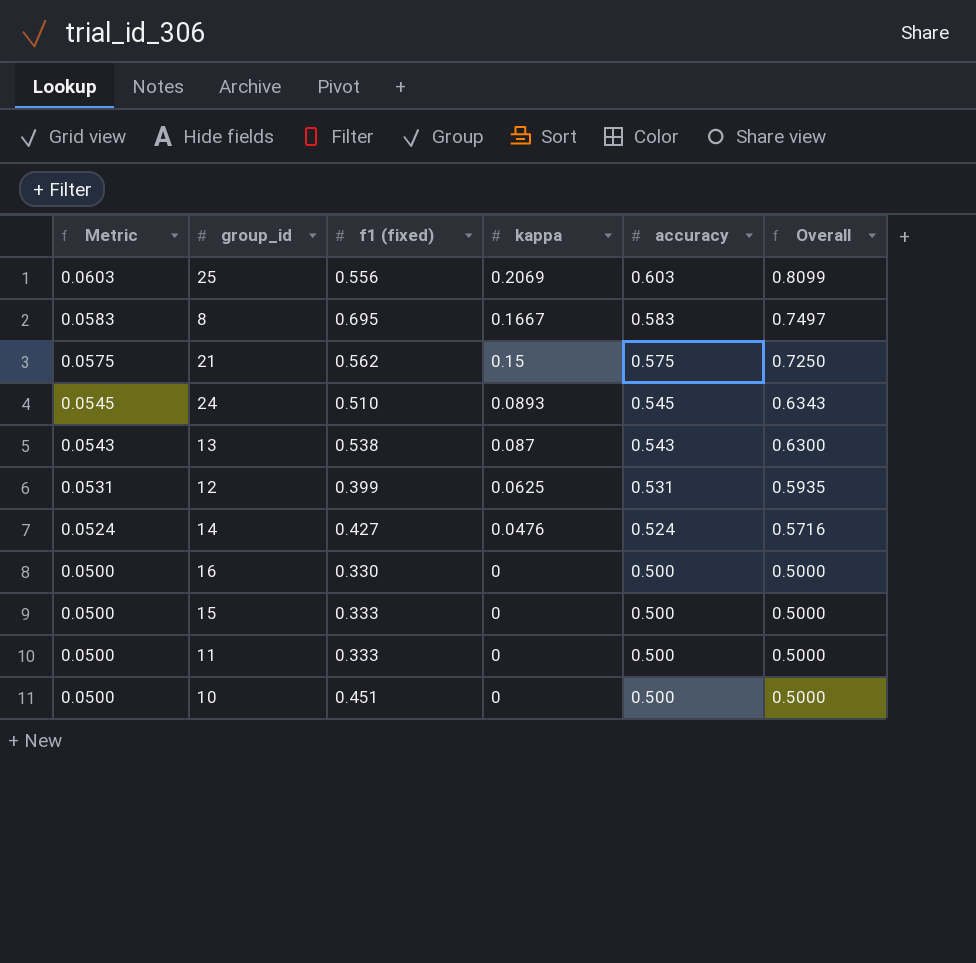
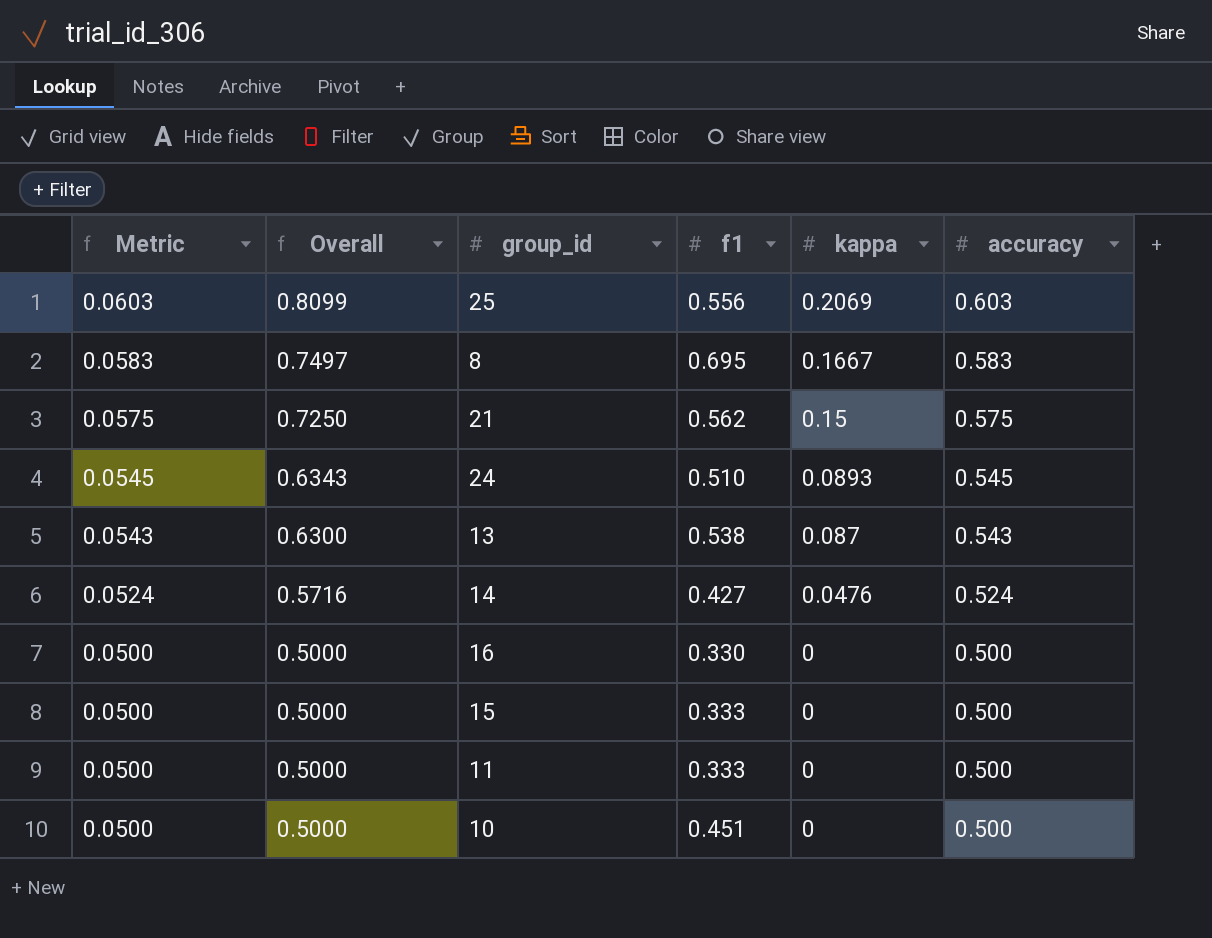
column Overall | position: 6 -> 2
column name: f1 (fixed) -> f1
row 12: 0.0531 | 0.399 | 0.0625 | 0.531 | 0.5935 -> none

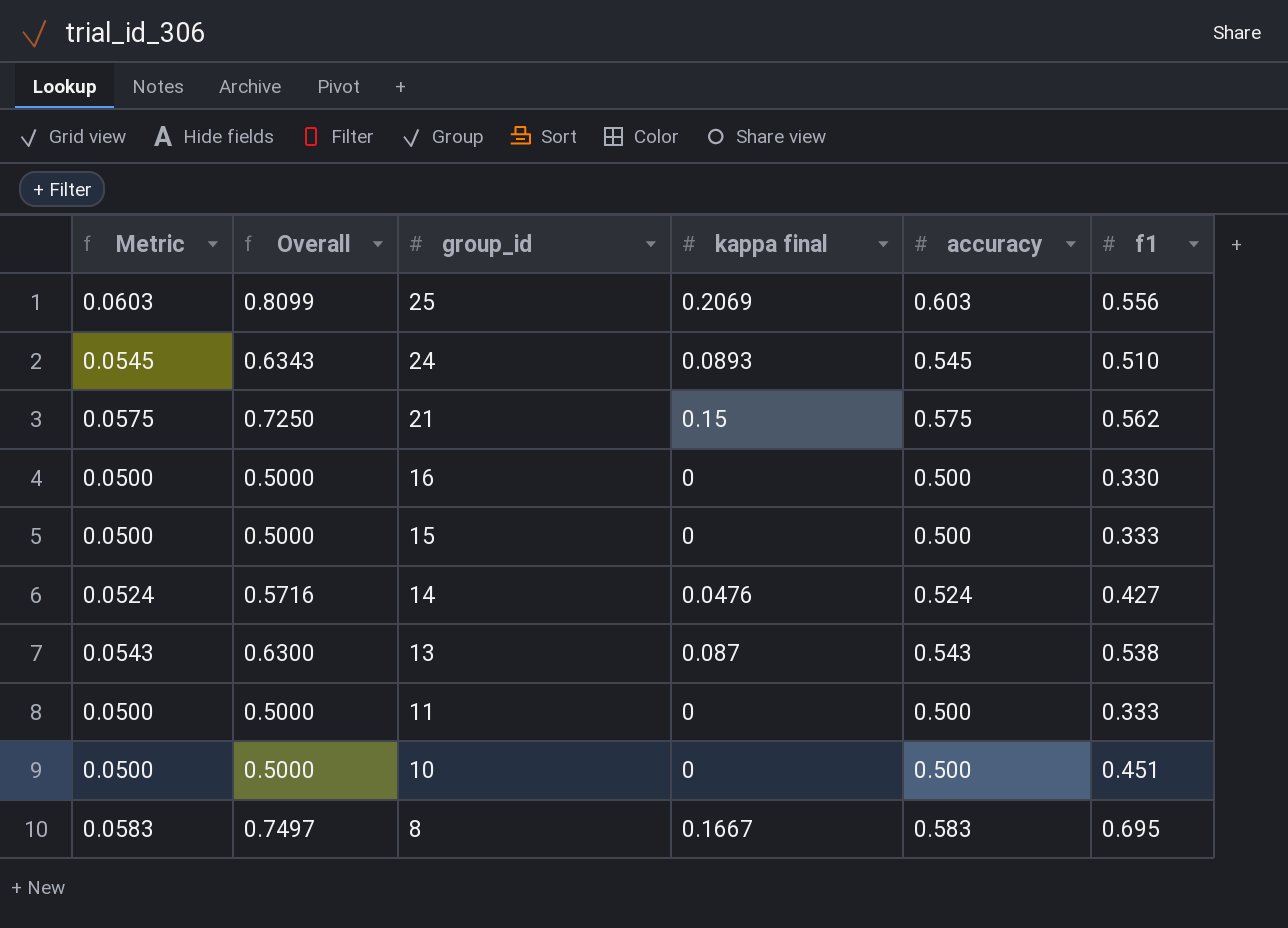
row order: Metric descending -> group_id descending
column name: kappa -> kappa final
column f1 | position: 4 -> 6

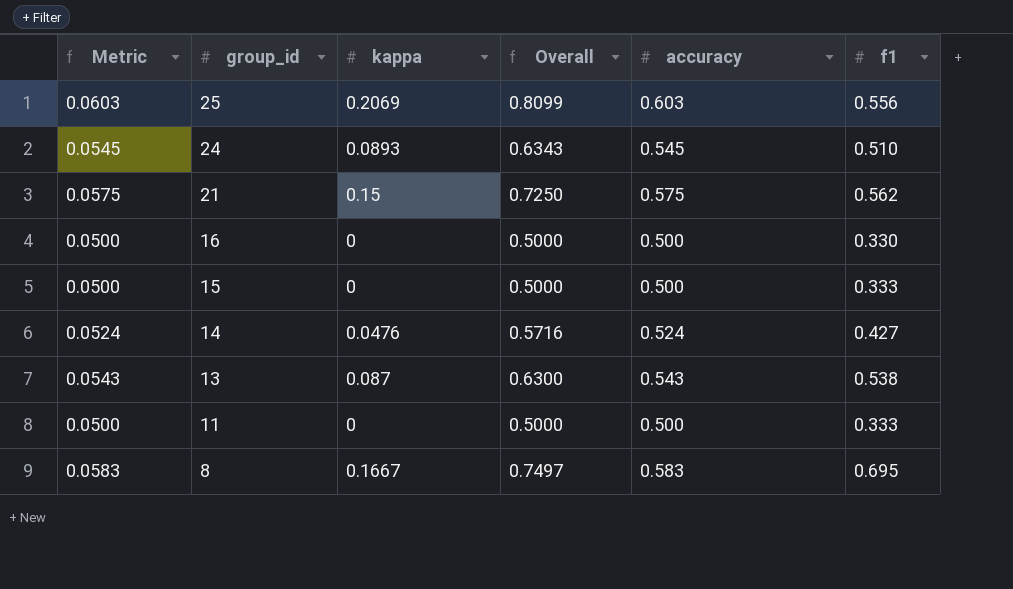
column name: kappa final -> kappa
column Overall | position: 2 -> 4
row 10: 0.0500 | 0.5000 | 0 | 0.500 | 0.451 -> none

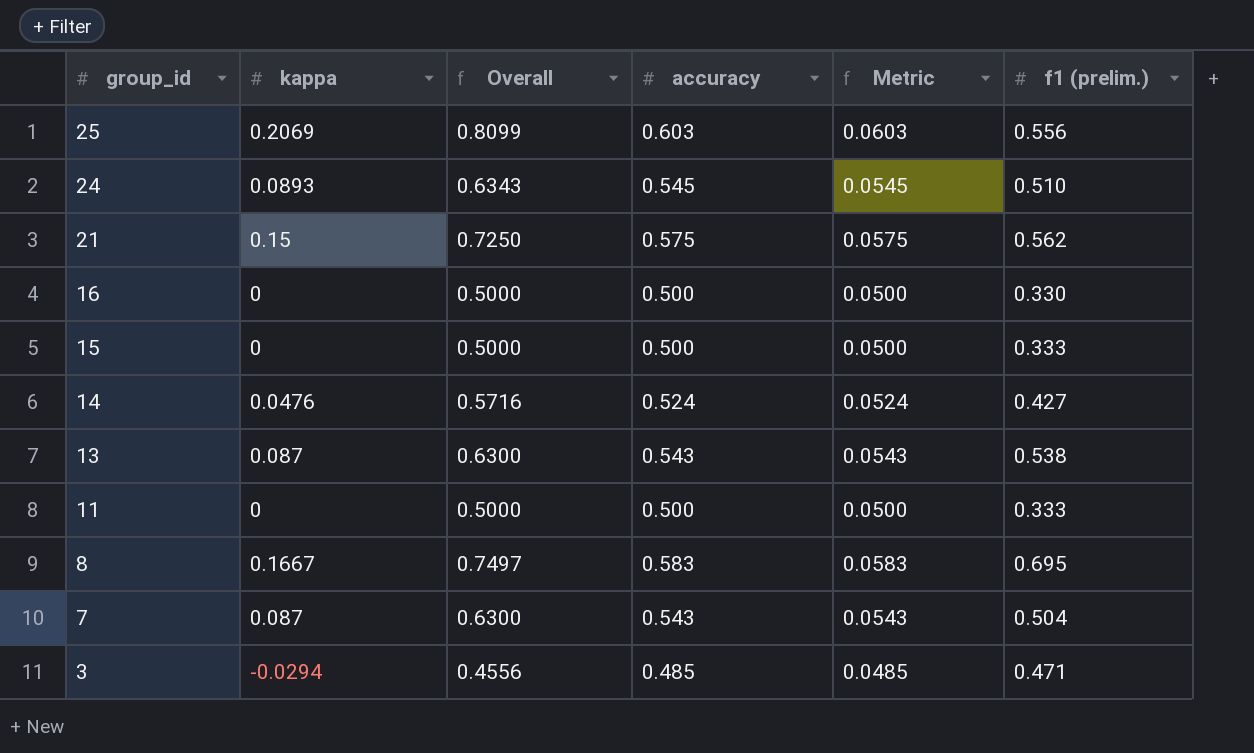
column Metric | position: 1 -> 5
column name: f1 -> f1 (prelim.)
row 7: none -> 0.087 | 0.6300 | 0.543 | 0.0543 | 0.504
row 3: none -> -0.0294 | 0.4556 | 0.485 | 0.0485 | 0.471

